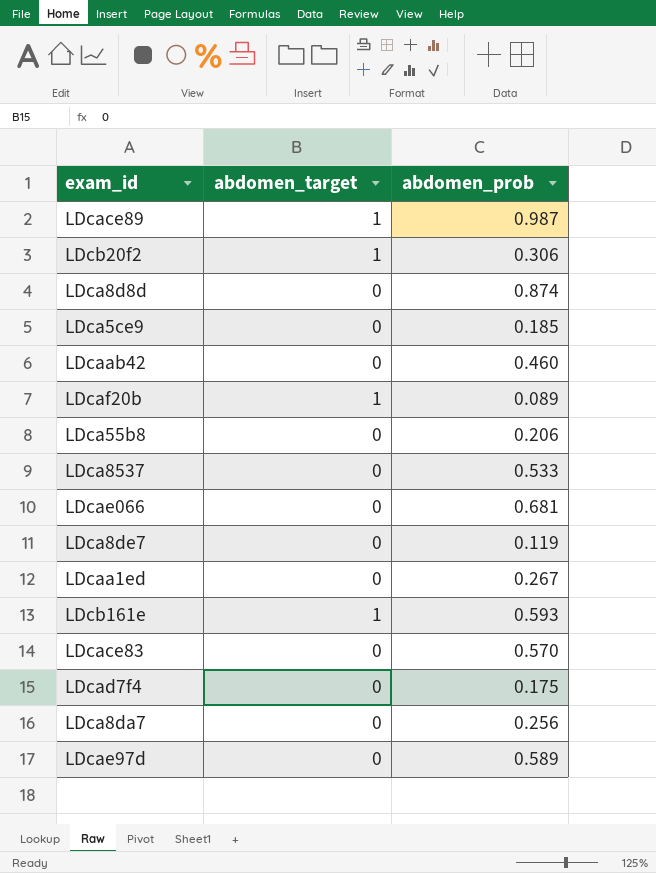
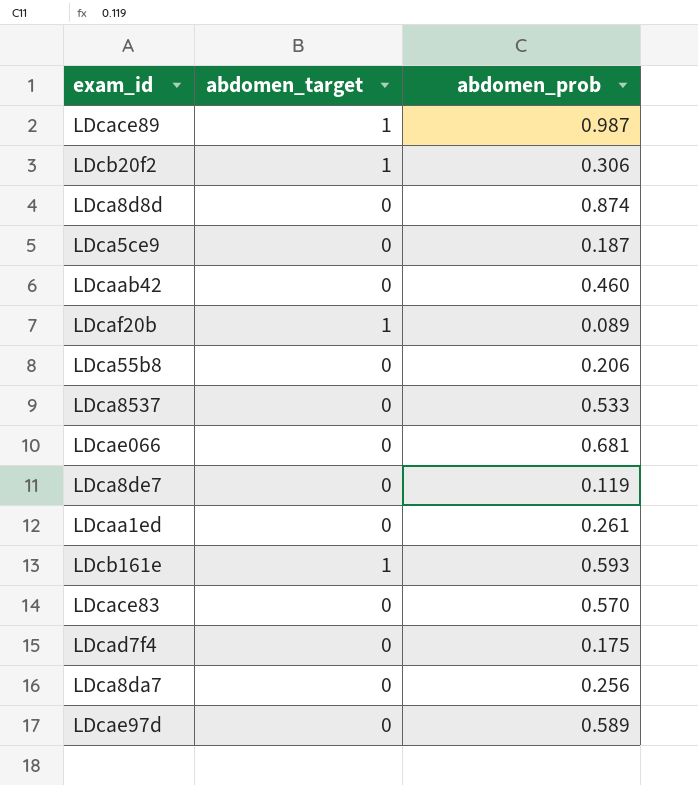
LDca5ce9 | abdomen_prob: 0.185 -> 0.187
LDcaa1ed | abdomen_prob: 0.267 -> 0.261

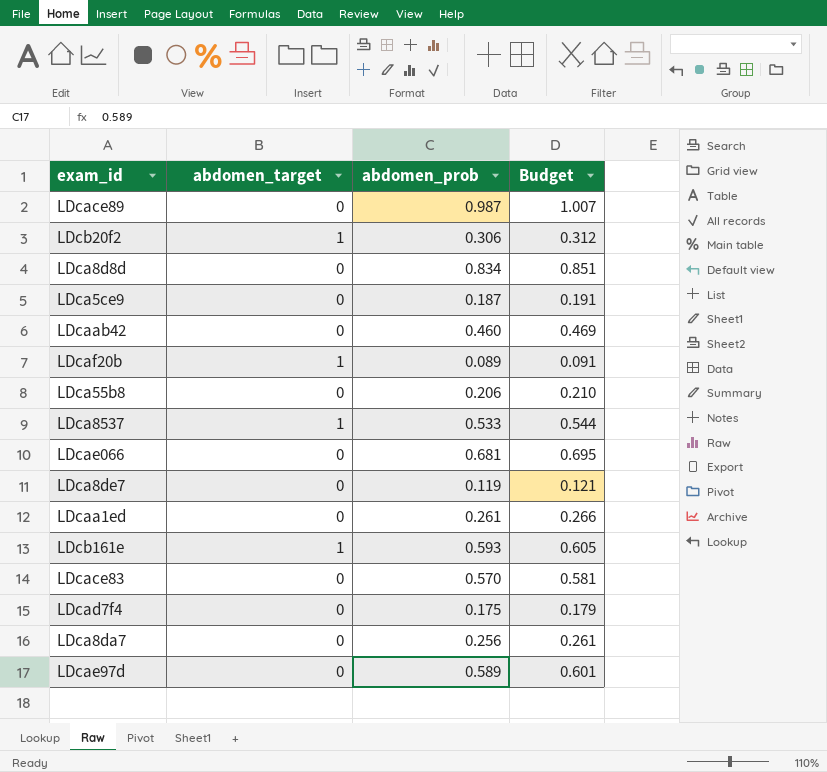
column Budget | formula: none -> [abdomen_prob] * 1.02
LDcace89 | abdomen_target: 1 -> 0
LDca8d8d | abdomen_prob: 0.874 -> 0.834
LDca8537 | abdomen_target: 0 -> 1

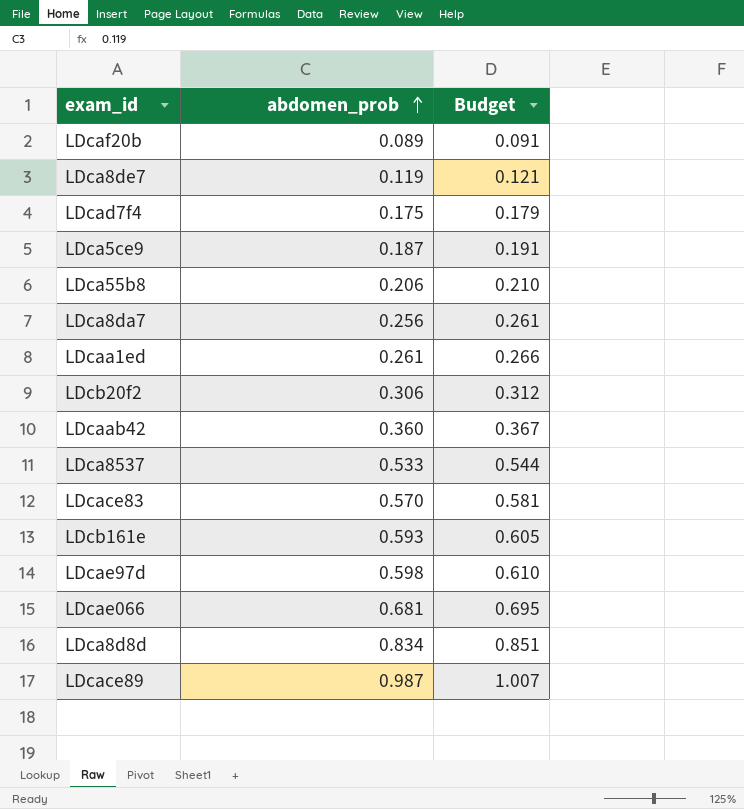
row order: none -> abdomen_prob ascending
column abdomen_target | position: 2 -> none
LDcaab42 | abdomen_prob: 0.460 -> 0.360
LDcaab42 | Budget: 0.469 -> 0.367
LDcae97d | abdomen_prob: 0.589 -> 0.598
LDcae97d | Budget: 0.601 -> 0.610

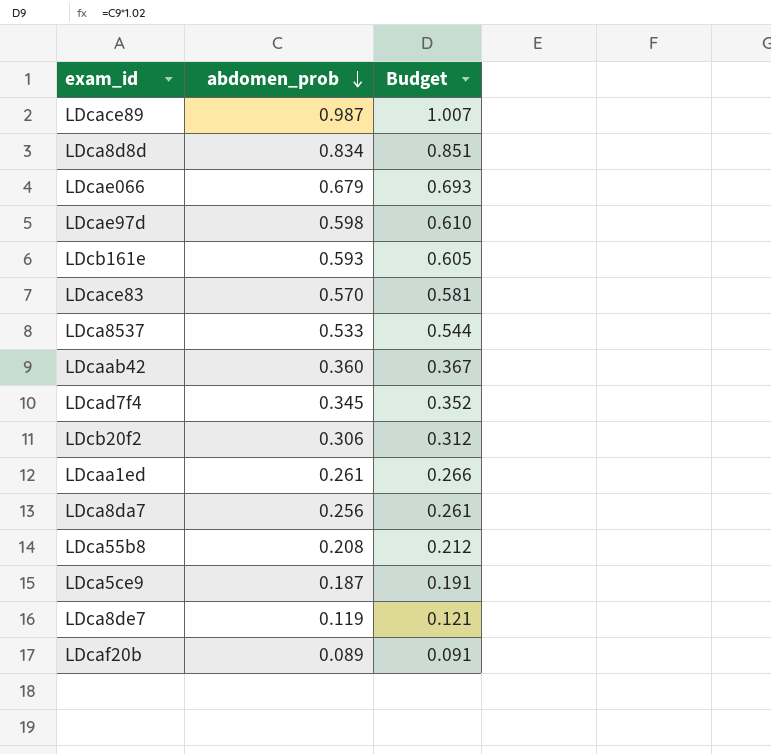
row order: abdomen_prob ascending -> abdomen_prob descending
LDcae066 | abdomen_prob: 0.681 -> 0.679
LDcae066 | Budget: 0.695 -> 0.693
LDcad7f4 | abdomen_prob: 0.175 -> 0.345
LDcad7f4 | Budget: 0.179 -> 0.352
LDca55b8 | abdomen_prob: 0.206 -> 0.208
LDca55b8 | Budget: 0.210 -> 0.212

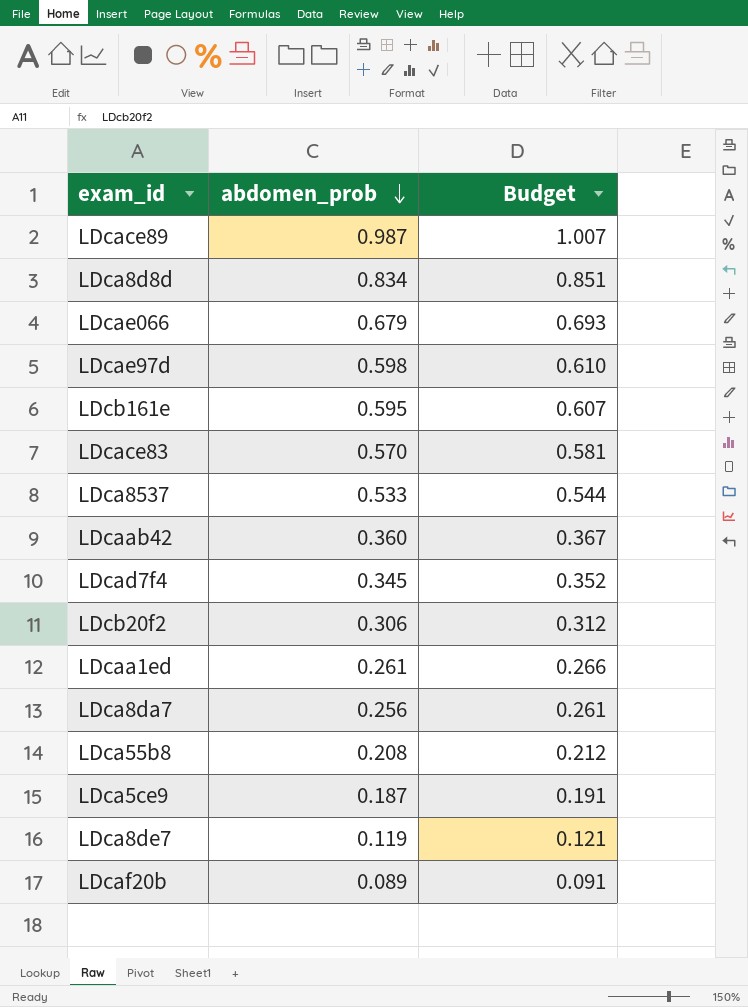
LDcb161e | abdomen_prob: 0.593 -> 0.595
LDcb161e | Budget: 0.605 -> 0.607

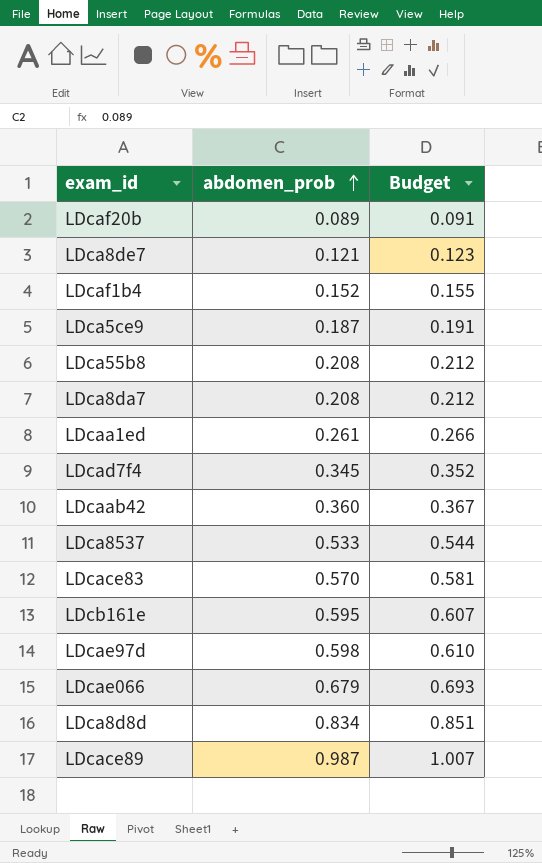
row order: abdomen_prob descending -> abdomen_prob ascending
row LDcb20f2: 0.306 | 0.312 -> none
LDca8de7 | abdomen_prob: 0.119 -> 0.121
LDca8de7 | Budget: 0.121 -> 0.123
row LDcaf1b4: none -> 0.152 | 0.155
LDca8da7 | abdomen_prob: 0.256 -> 0.208
LDca8da7 | Budget: 0.261 -> 0.212

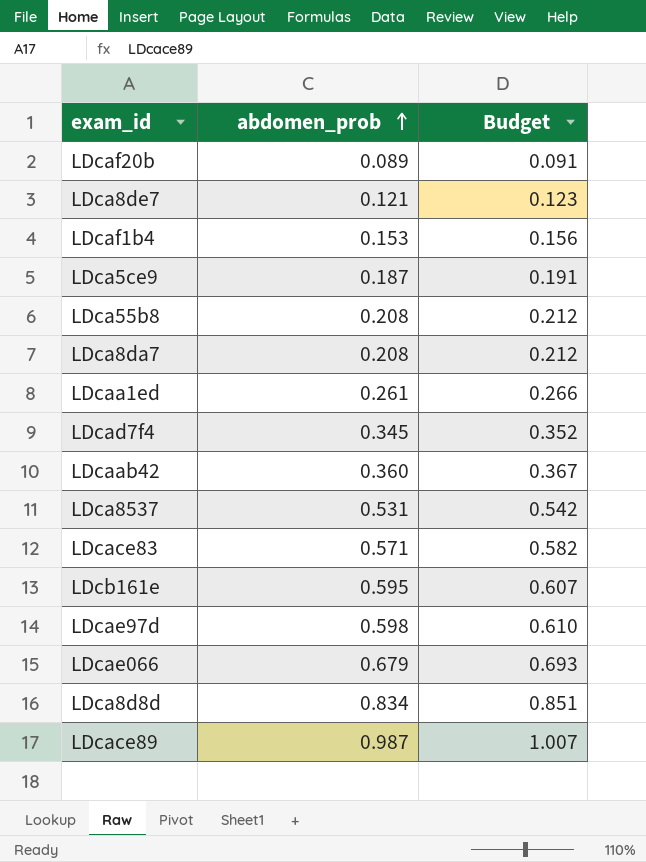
LDcaf1b4 | abdomen_prob: 0.152 -> 0.153
LDcaf1b4 | Budget: 0.155 -> 0.156
LDca8537 | abdomen_prob: 0.533 -> 0.531
LDca8537 | Budget: 0.544 -> 0.542
LDcace83 | abdomen_prob: 0.570 -> 0.571
LDcace83 | Budget: 0.581 -> 0.582

